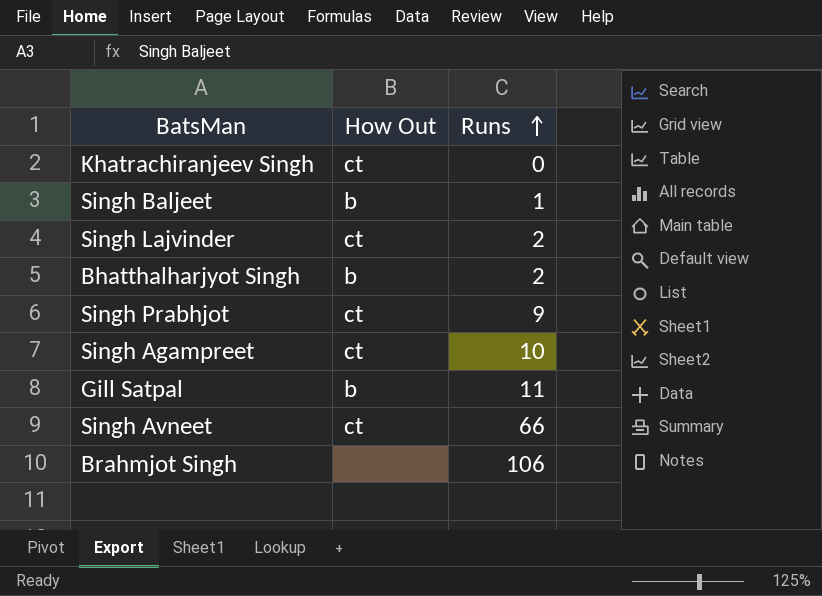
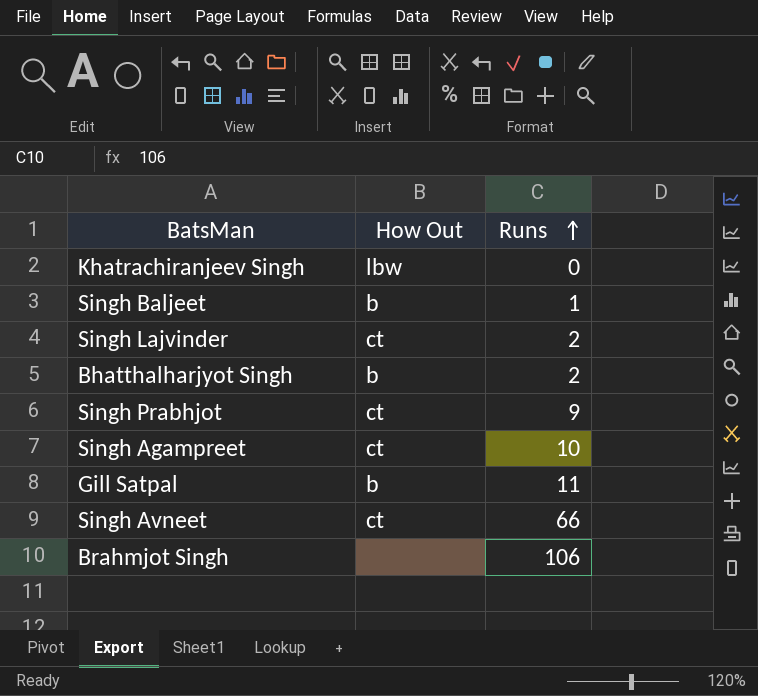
Khatrachiranjeev Singh | How Out: ct -> lbw

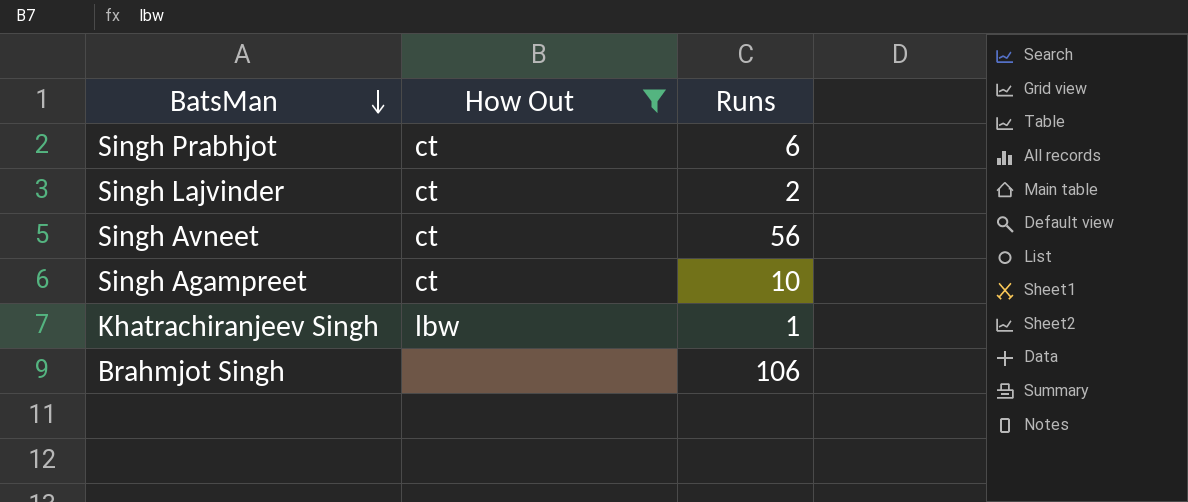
filter: none -> How Out != b
row order: Runs ascending -> BatsMan descending
Singh Prabhjot | Runs: 9 -> 6
Singh Avneet | Runs: 66 -> 56
Khatrachiranjeev Singh | Runs: 0 -> 1

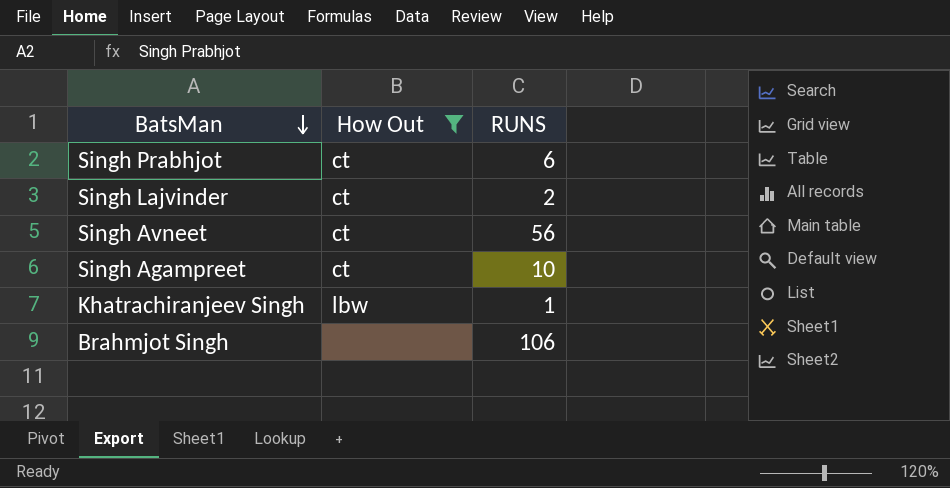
column name: Runs -> RUNS

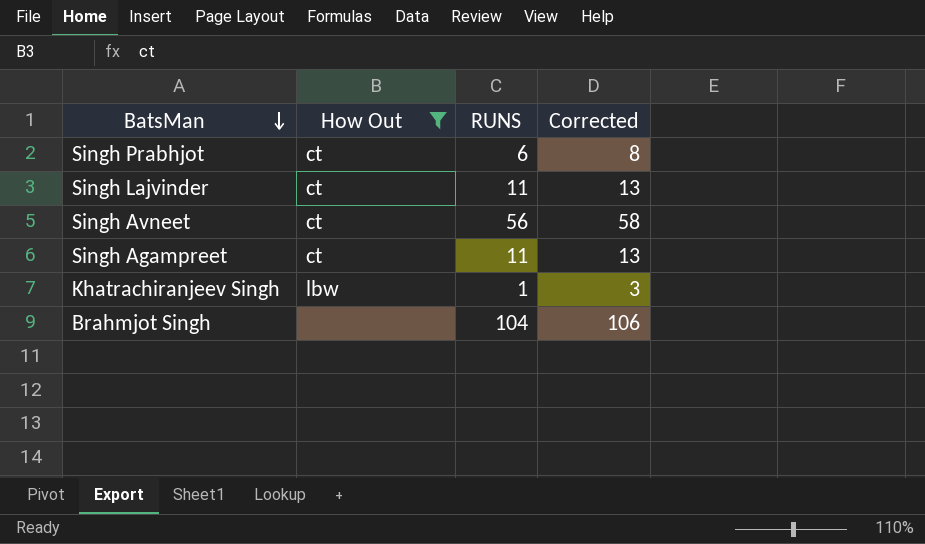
column Corrected | formula: none -> [RUNS] + 2
Singh Lajvinder | RUNS: 2 -> 11
Singh Agampreet | RUNS: 10 -> 11
Brahmjot Singh | RUNS: 106 -> 104

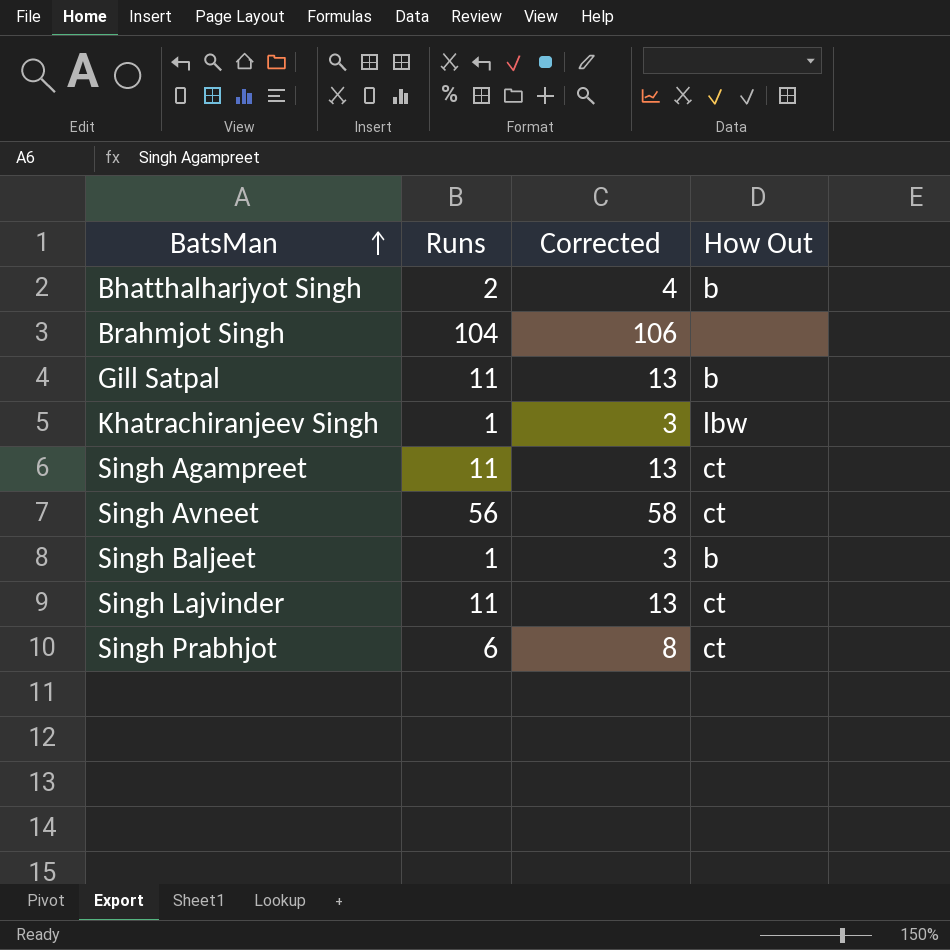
filter: How Out != b -> none
row order: BatsMan descending -> BatsMan ascending
column name: RUNS -> Runs
column How Out | position: 2 -> 4

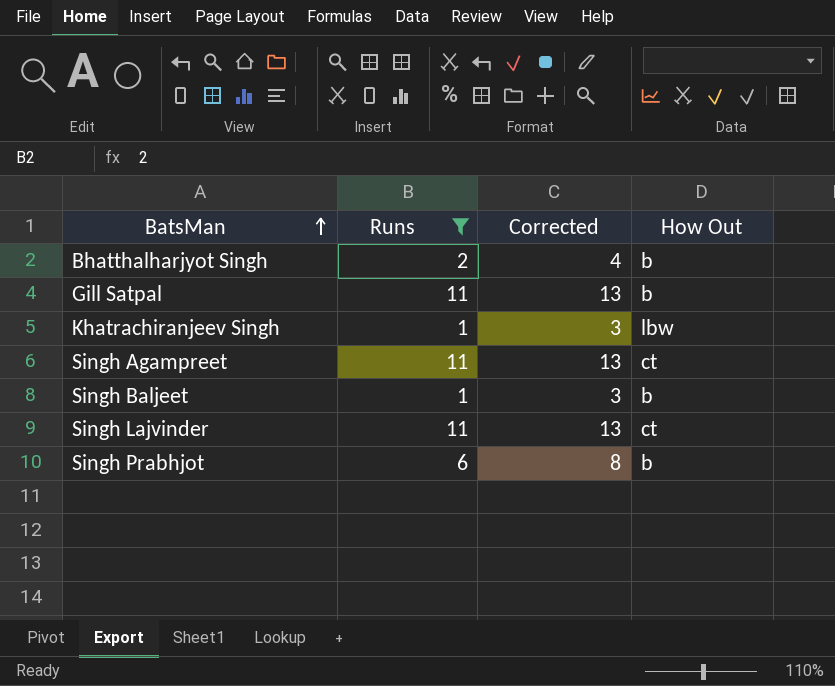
filter: none -> Runs <= 11
Singh Prabhjot | How Out: ct -> b

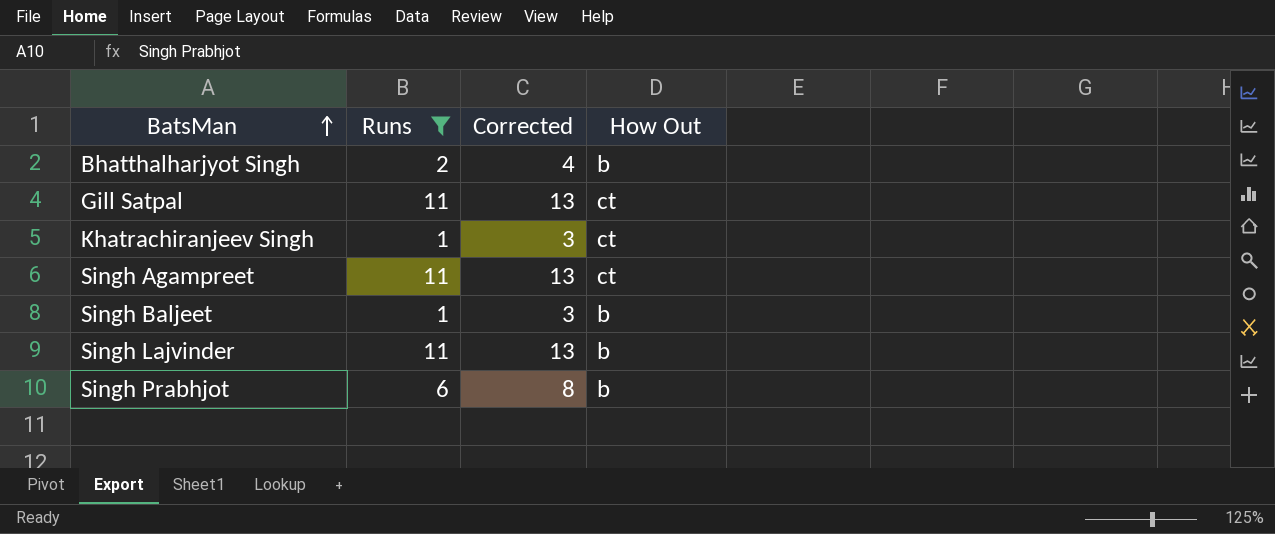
Gill Satpal | How Out: b -> ct
Khatrachiranjeev Singh | How Out: lbw -> ct
Singh Lajvinder | How Out: ct -> b

